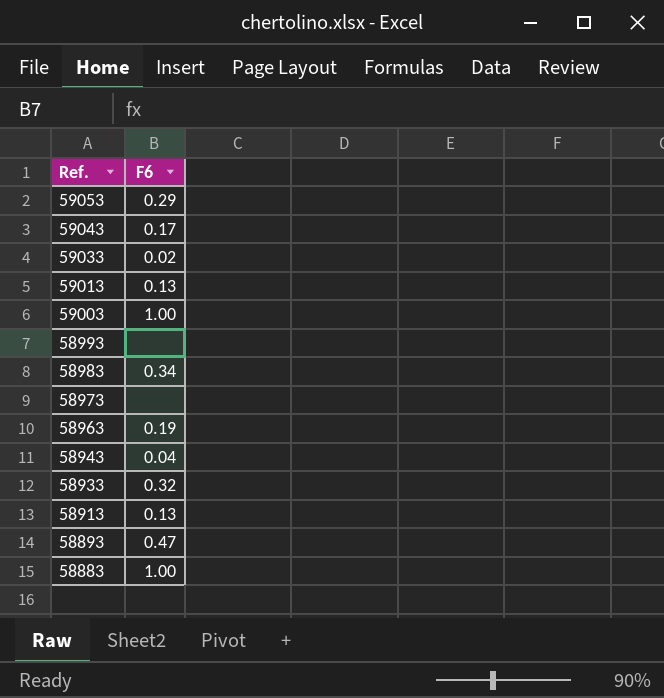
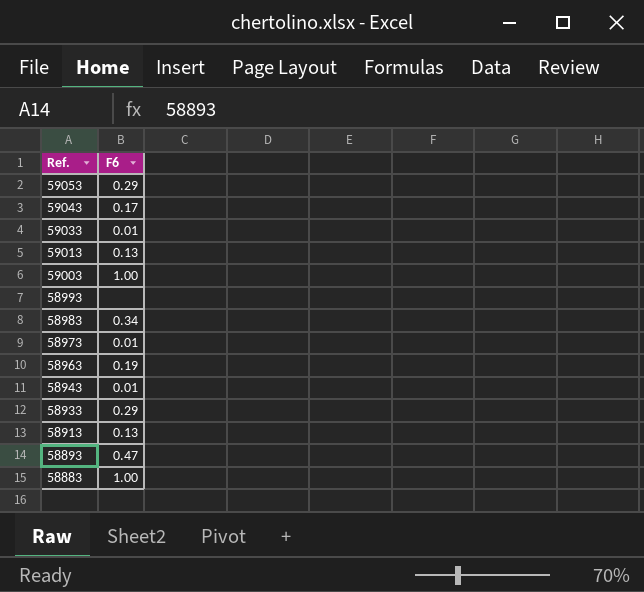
59033 | F6: 0.02 -> 0.01
58973 | F6: none -> 0.01
58943 | F6: 0.04 -> 0.01
58933 | F6: 0.32 -> 0.29

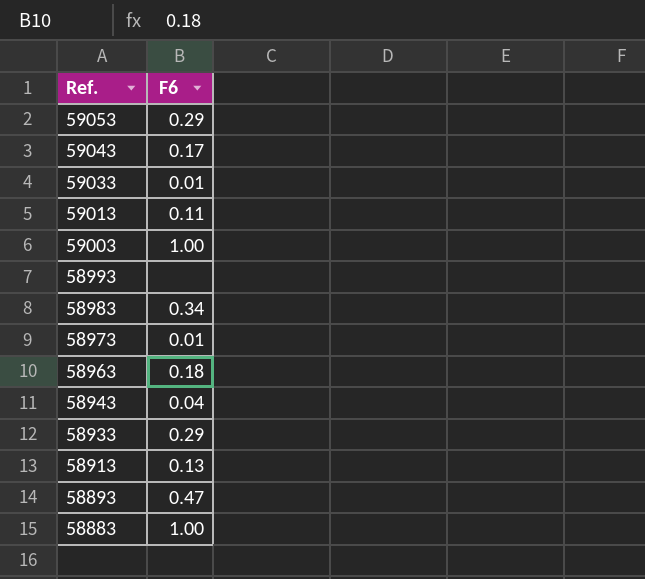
59013 | F6: 0.13 -> 0.11
58963 | F6: 0.19 -> 0.18
58943 | F6: 0.01 -> 0.04

